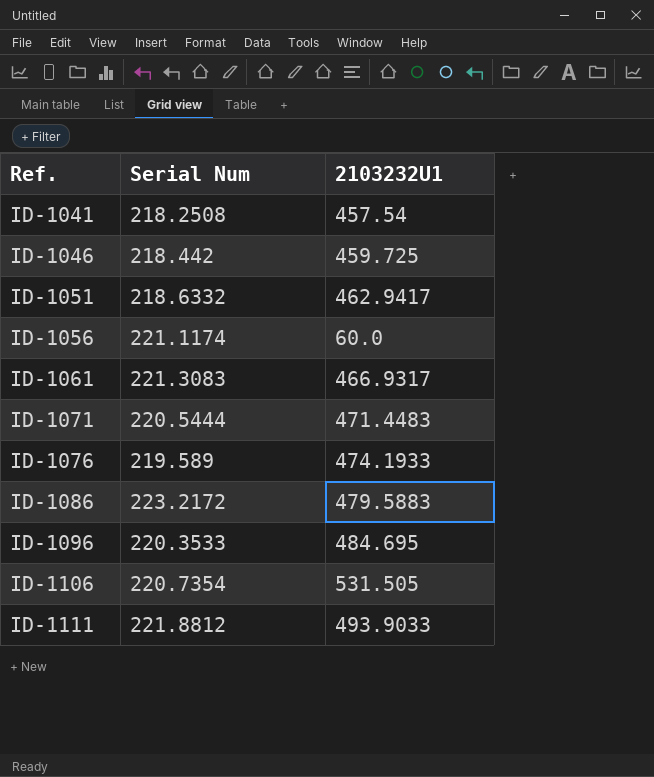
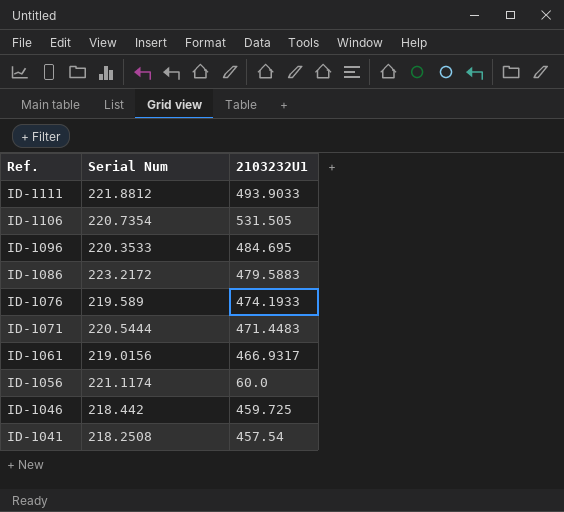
row order: Ref. ascending -> Ref. descending
row ID-1051: 218.6332 | 462.9417 -> none
ID-1061 | Serial Num: 221.3083 -> 219.0156

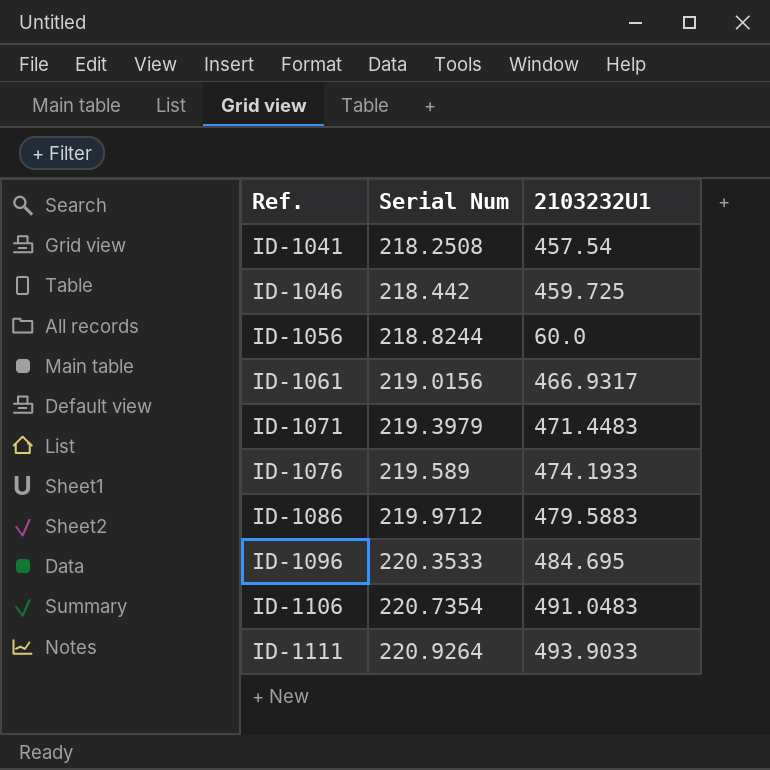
row order: Ref. descending -> Ref. ascending
ID-1056 | Serial Num: 221.1174 -> 218.8244
ID-1071 | Serial Num: 220.5444 -> 219.3979
ID-1086 | Serial Num: 223.2172 -> 219.9712
ID-1106 | 2103232U1: 531.505 -> 491.0483
ID-1111 | Serial Num: 221.8812 -> 220.9264

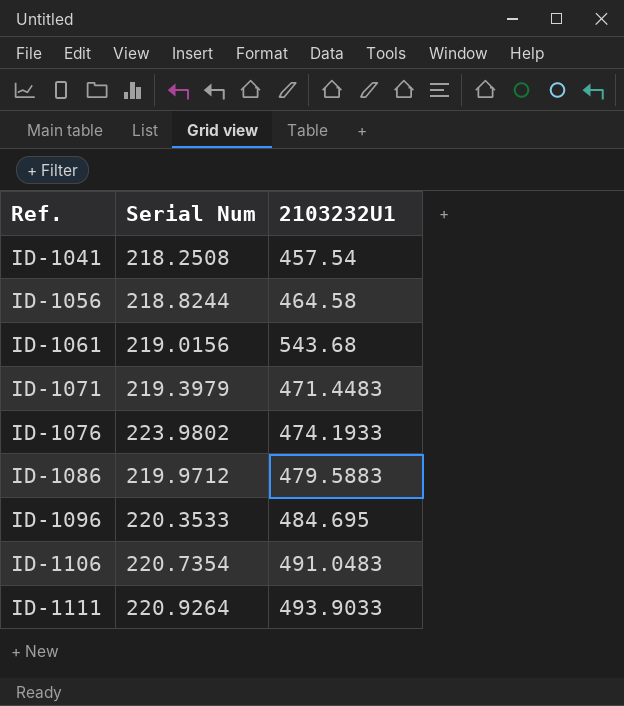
row ID-1046: 218.442 | 459.725 -> none
ID-1056 | 2103232U1: 60.0 -> 464.58
ID-1061 | 2103232U1: 466.9317 -> 543.68
ID-1076 | Serial Num: 219.589 -> 223.9802

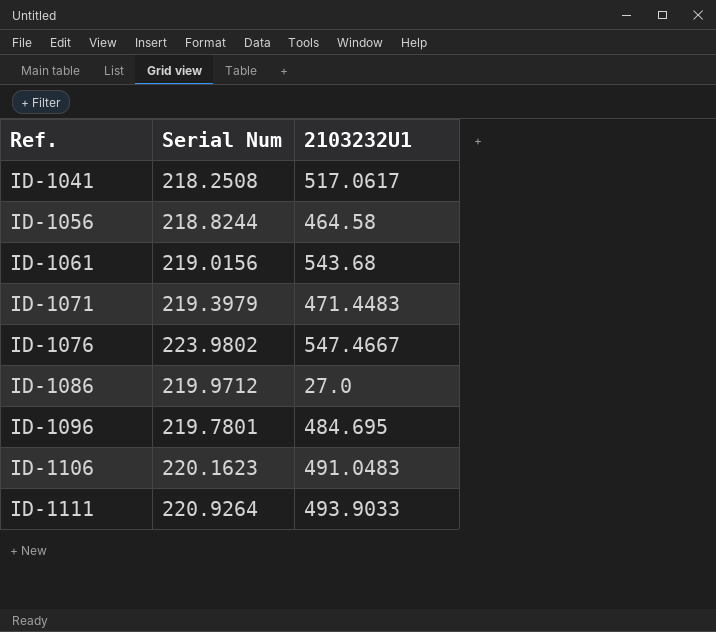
ID-1041 | 2103232U1: 457.54 -> 517.0617
ID-1076 | 2103232U1: 474.1933 -> 547.4667
ID-1086 | 2103232U1: 479.5883 -> 27.0
ID-1096 | Serial Num: 220.3533 -> 219.7801
ID-1106 | Serial Num: 220.7354 -> 220.1623

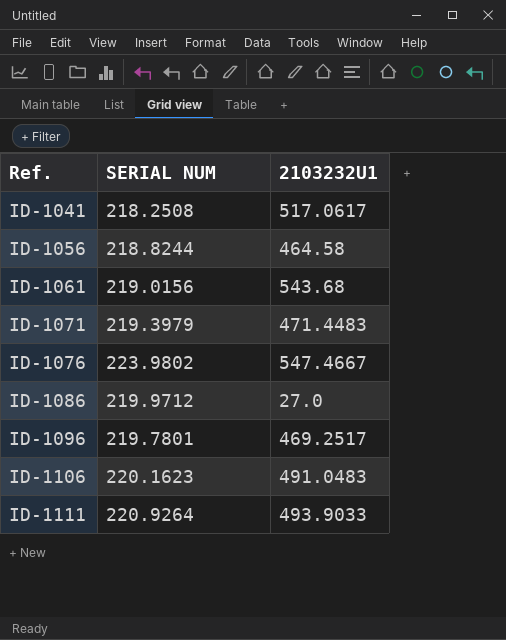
column name: Serial Num -> SERIAL NUM
ID-1096 | 2103232U1: 484.695 -> 469.2517

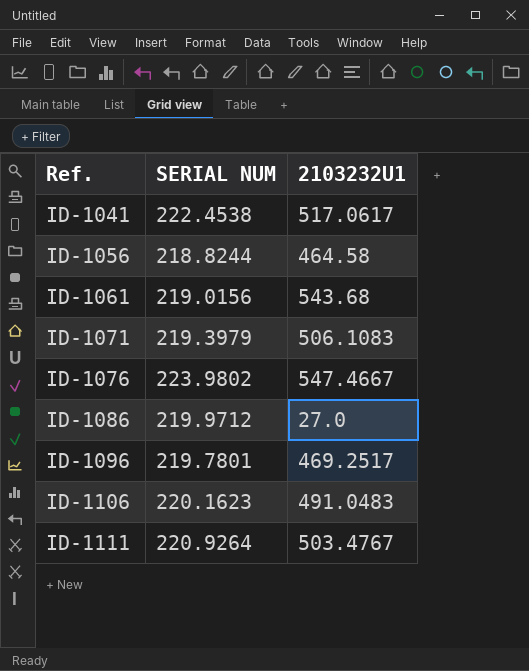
ID-1041 | SERIAL NUM: 218.2508 -> 222.4538
ID-1071 | 2103232U1: 471.4483 -> 506.1083
ID-1111 | 2103232U1: 493.9033 -> 503.4767

